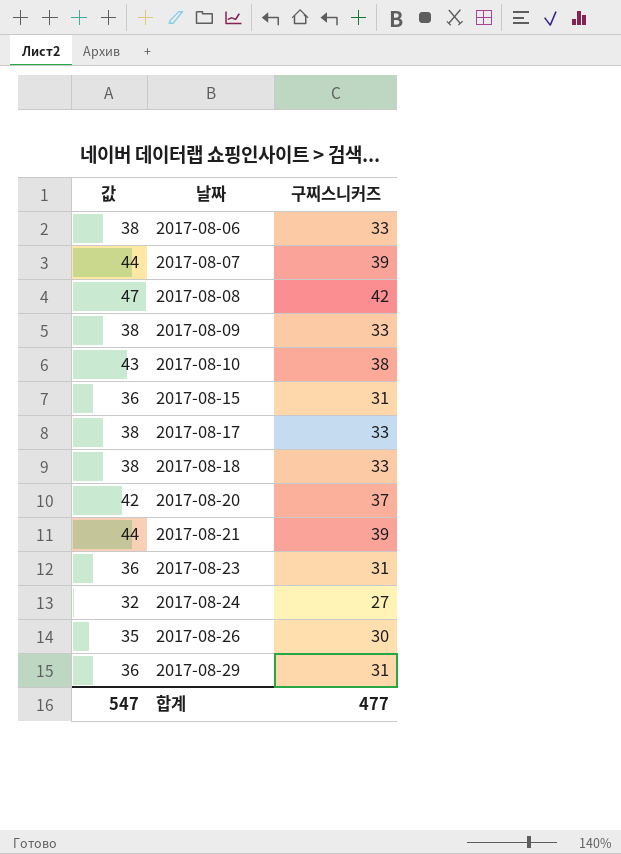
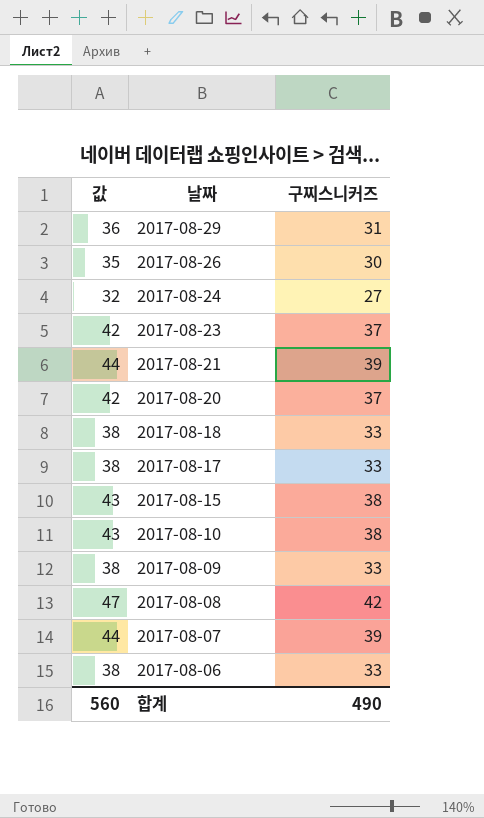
row order: 날짜 ascending -> 날짜 descending
2017-08-23 | 값: 36 -> 42
2017-08-23 | 구찌스니커즈: 31 -> 37
2017-08-15 | 값: 36 -> 43
2017-08-15 | 구찌스니커즈: 31 -> 38
합계 | 값: 547 -> 560
합계 | 구찌스니커즈: 477 -> 490

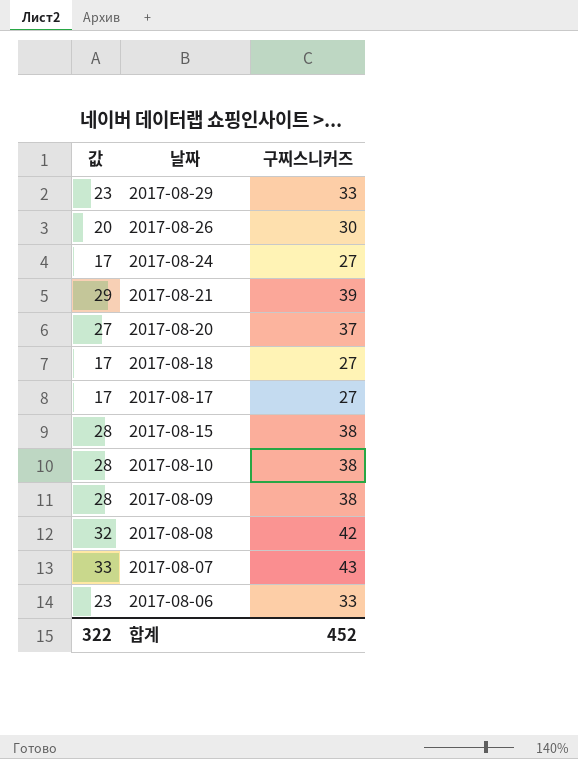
column 값 | formula: [구찌스니커즈] + 5 -> [구찌스니커즈] - 10
row 2017-08-23: 42 | 37 -> none
2017-08-29 | 구찌스니커즈: 31 -> 33
2017-08-18 | 구찌스니커즈: 33 -> 27
2017-08-17 | 구찌스니커즈: 33 -> 27
2017-08-09 | 구찌스니커즈: 33 -> 38
2017-08-07 | 구찌스니커즈: 39 -> 43
합계 | 값: 560 -> 322
합계 | 구찌스니커즈: 490 -> 452

